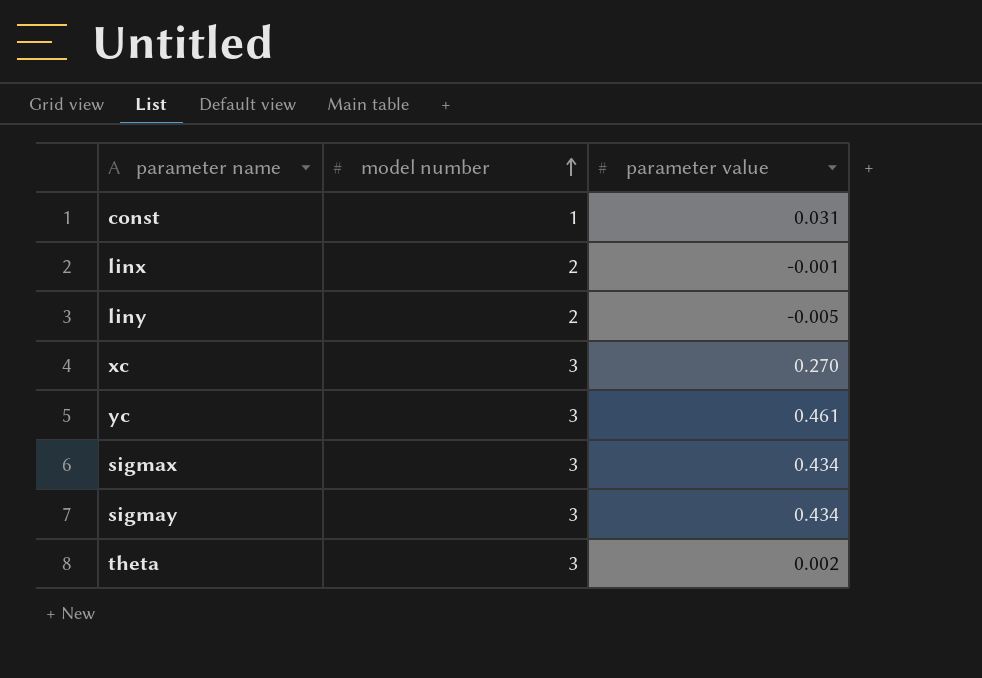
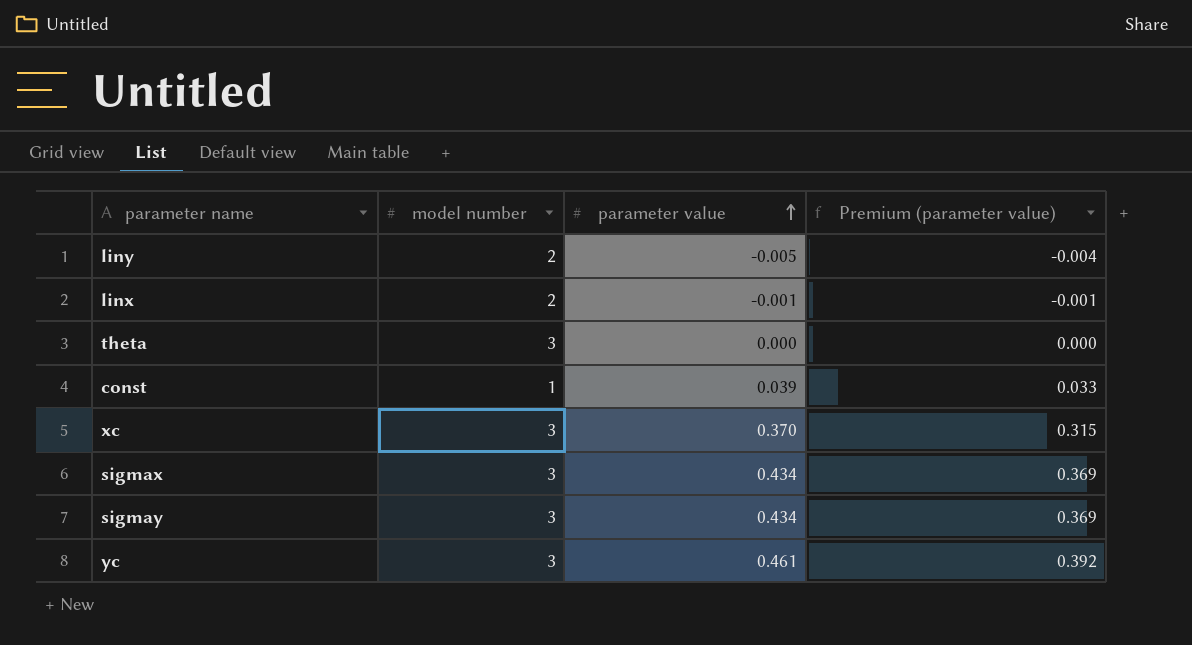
row order: model number ascending -> parameter value ascending
column Premium (parameter value) | formula: none -> [parameter value] * 0.85
theta | parameter value: 0.002 -> 0.000
const | parameter value: 0.031 -> 0.039
xc | parameter value: 0.270 -> 0.370

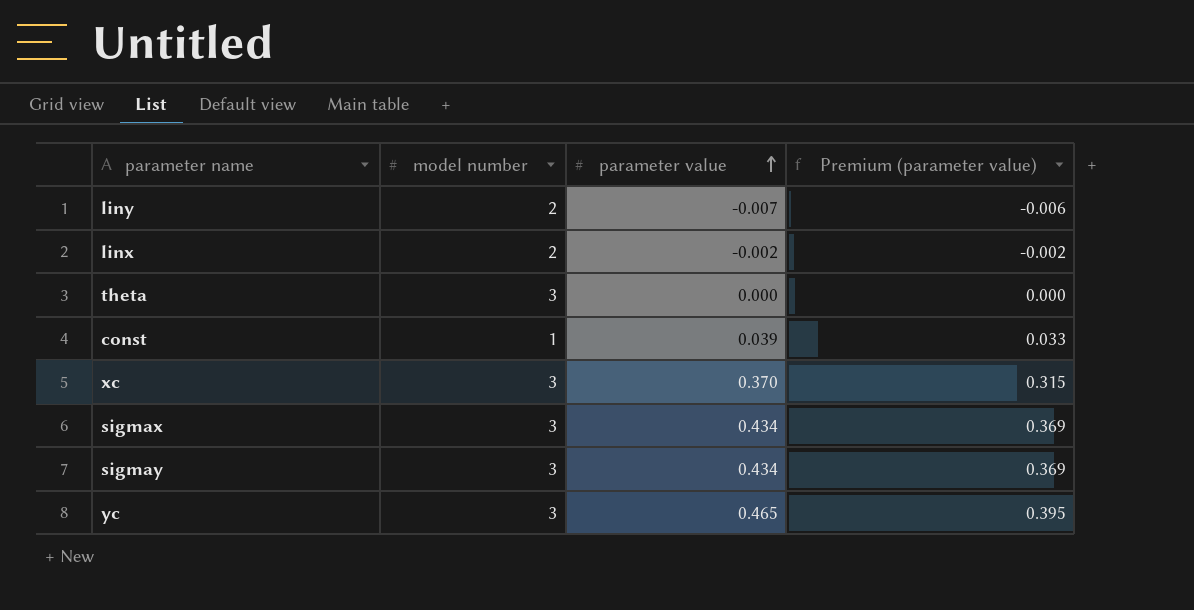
liny | parameter value: -0.005 -> -0.007
liny | Premium (parameter value): -0.004 -> -0.006
linx | parameter value: -0.001 -> -0.002
linx | Premium (parameter value): -0.001 -> -0.002
yc | parameter value: 0.461 -> 0.465
yc | Premium (parameter value): 0.392 -> 0.395

